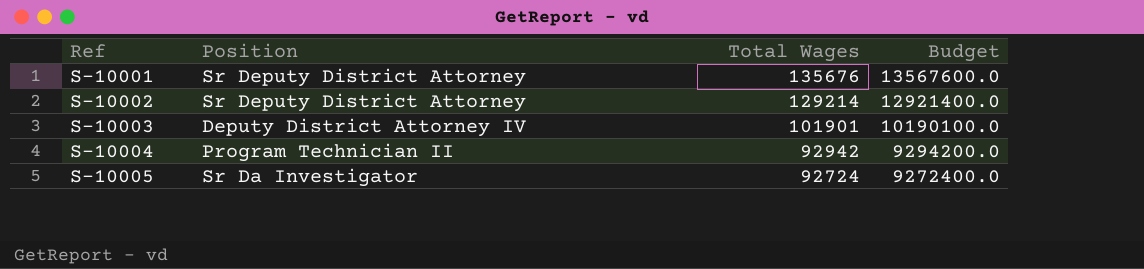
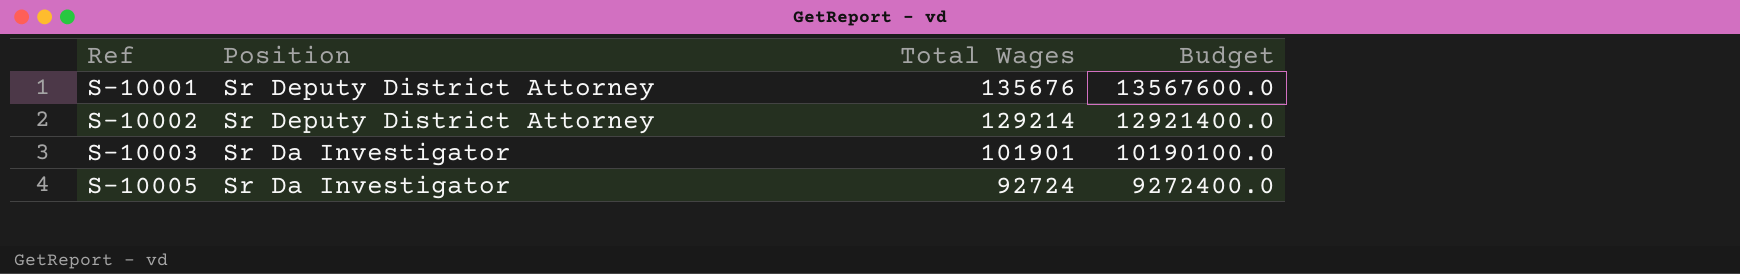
row S-10004: Program Technician II | 92942 | 9294200.0 -> none
S-10003 | Position: Deputy District Attorney IV -> Sr Da Investigator

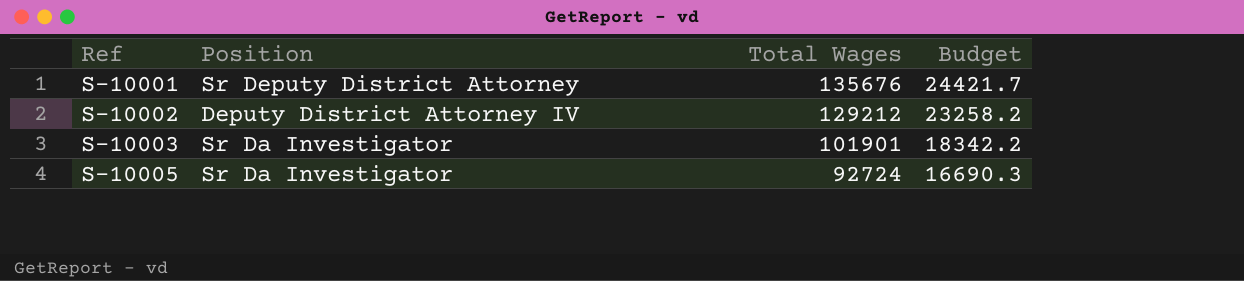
column Budget | formula: [Total Wages] * 100 -> [Total Wages] * 0.18
S-10002 | Position: Sr Deputy District Attorney -> Deputy District Attorney IV
S-10002 | Total Wages: 129214 -> 129212

